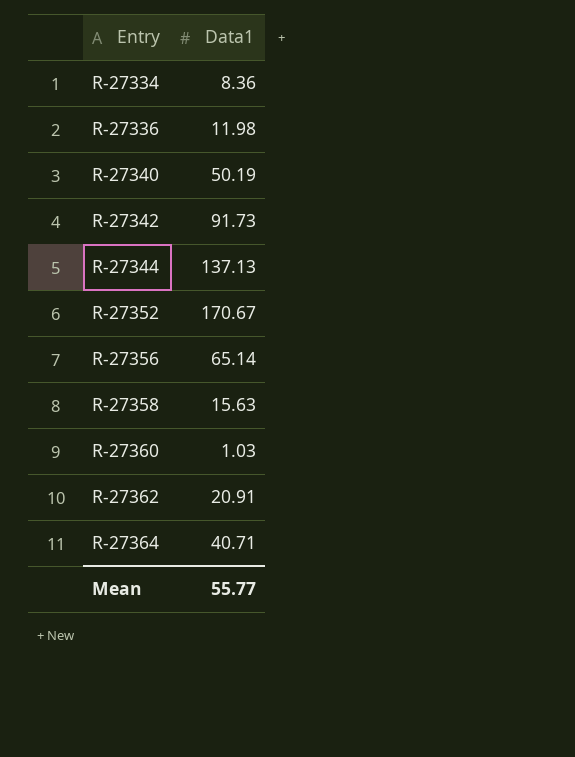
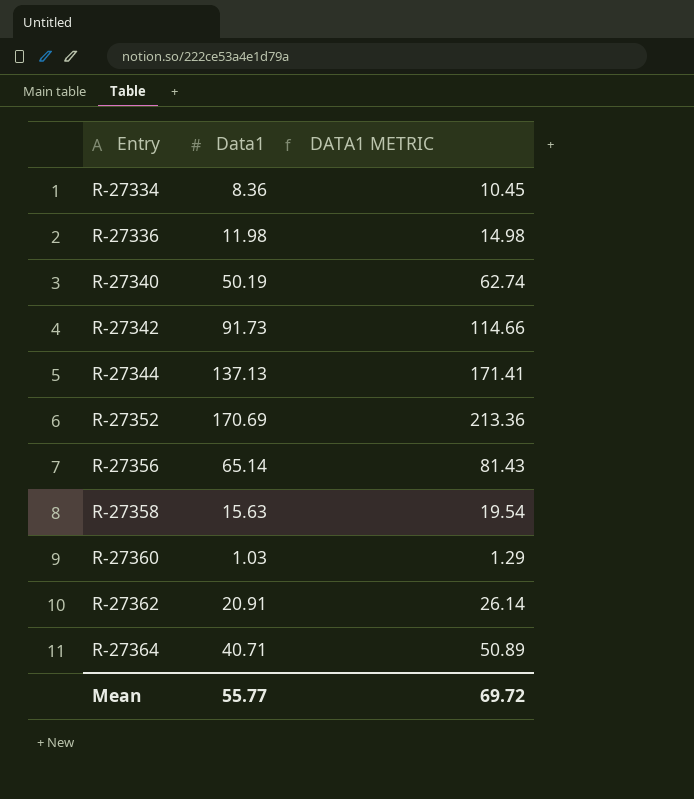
column DATA1 METRIC | formula: none -> [Data1] * 1.25
R-27352 | Data1: 170.67 -> 170.69

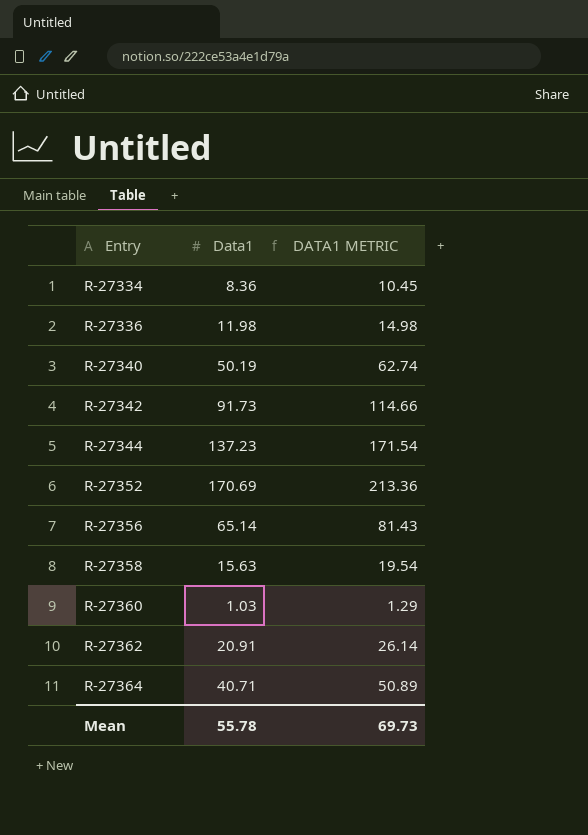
R-27344 | Data1: 137.13 -> 137.23
R-27344 | DATA1 METRIC: 171.41 -> 171.54
Mean | Data1: 55.77 -> 55.78
Mean | DATA1 METRIC: 69.72 -> 69.73

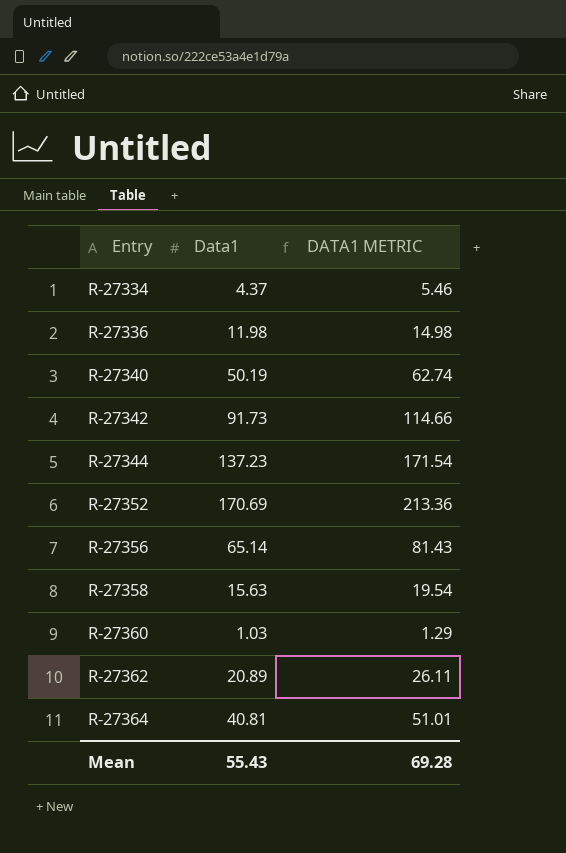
R-27334 | Data1: 8.36 -> 4.37
R-27334 | DATA1 METRIC: 10.45 -> 5.46
R-27362 | Data1: 20.91 -> 20.89
R-27362 | DATA1 METRIC: 26.14 -> 26.11
R-27364 | Data1: 40.71 -> 40.81
R-27364 | DATA1 METRIC: 50.89 -> 51.01
Mean | Data1: 55.78 -> 55.43
Mean | DATA1 METRIC: 69.73 -> 69.28

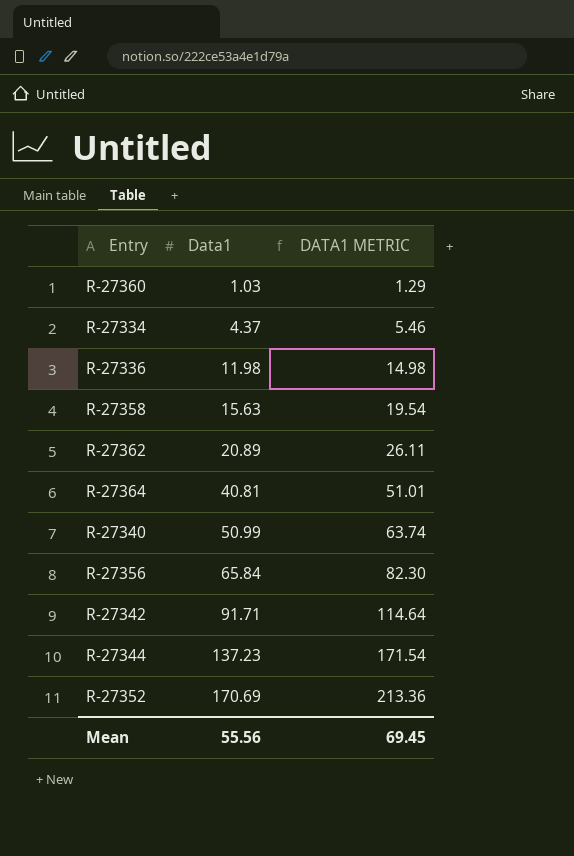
row order: Entry ascending -> Data1 ascending
R-27340 | Data1: 50.19 -> 50.99
R-27340 | DATA1 METRIC: 62.74 -> 63.74
R-27356 | Data1: 65.14 -> 65.84
R-27356 | DATA1 METRIC: 81.43 -> 82.30
R-27342 | Data1: 91.73 -> 91.71
R-27342 | DATA1 METRIC: 114.66 -> 114.64
Mean | Data1: 55.43 -> 55.56
Mean | DATA1 METRIC: 69.28 -> 69.45

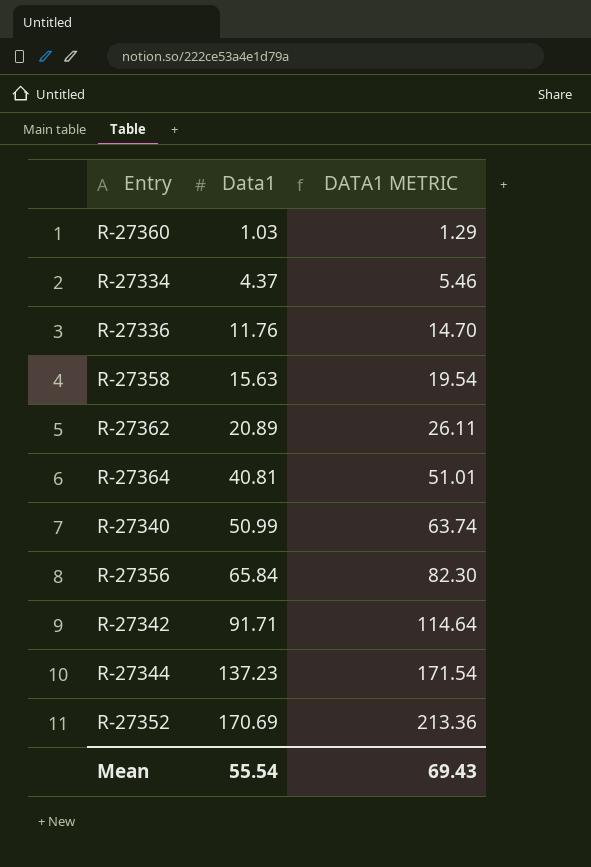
R-27336 | Data1: 11.98 -> 11.76
R-27336 | DATA1 METRIC: 14.98 -> 14.70
Mean | Data1: 55.56 -> 55.54
Mean | DATA1 METRIC: 69.45 -> 69.43

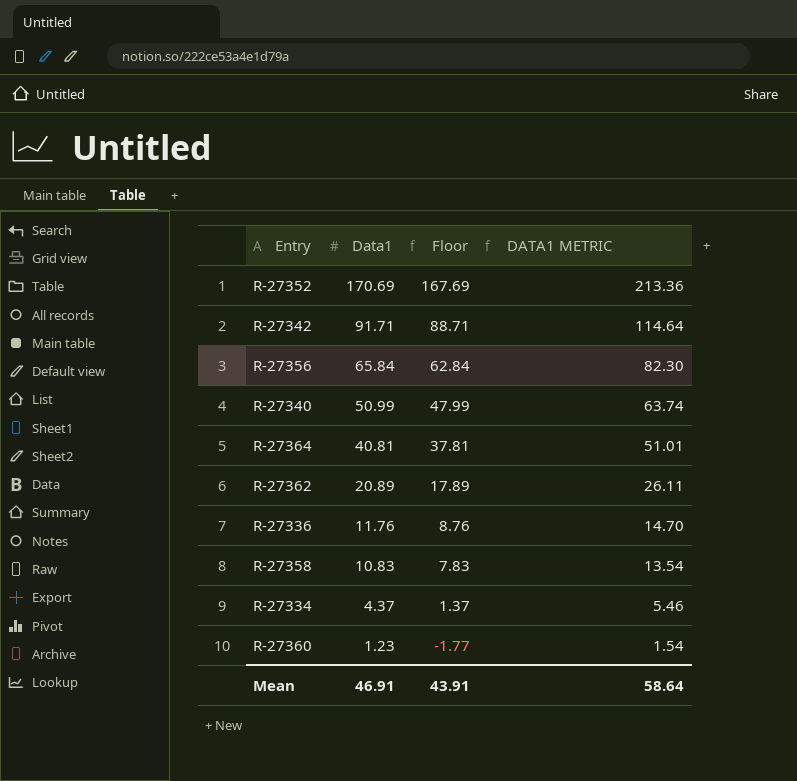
row order: Data1 ascending -> Data1 descending
column Floor | formula: none -> [Data1] - 3
row R-27344: 137.23 | 171.54 -> none
R-27358 | Data1: 15.63 -> 10.83
R-27358 | DATA1 METRIC: 19.54 -> 13.54
R-27360 | Data1: 1.03 -> 1.23
R-27360 | DATA1 METRIC: 1.29 -> 1.54
Mean | Data1: 55.54 -> 46.91
Mean | DATA1 METRIC: 69.43 -> 58.64

